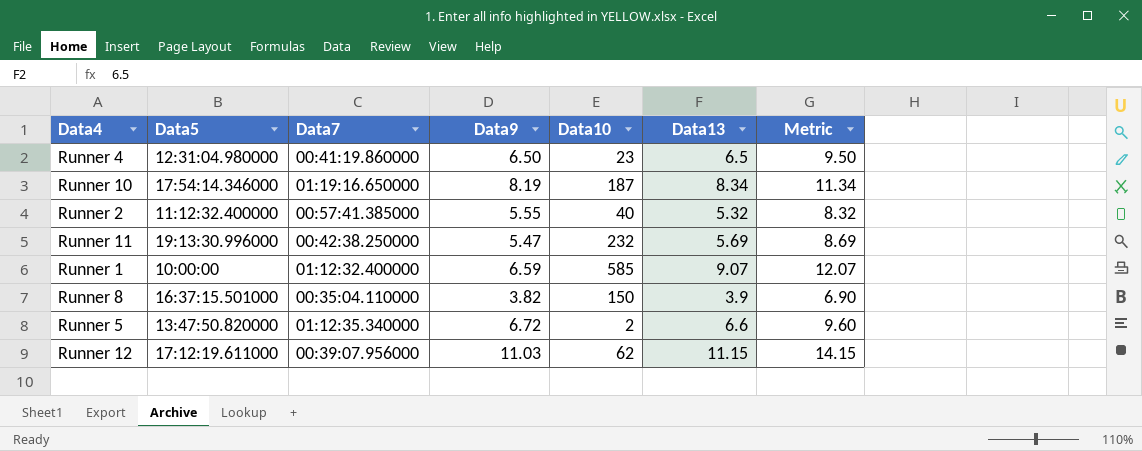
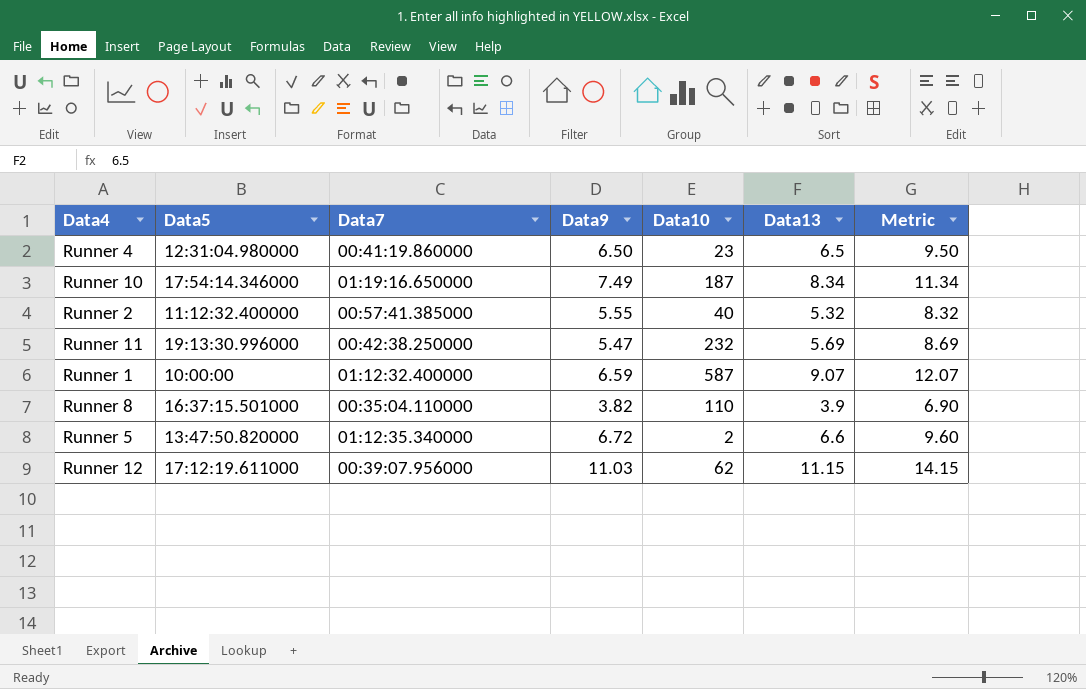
Runner 10 | Data9: 8.19 -> 7.49
Runner 1 | Data10: 585 -> 587
Runner 8 | Data10: 150 -> 110

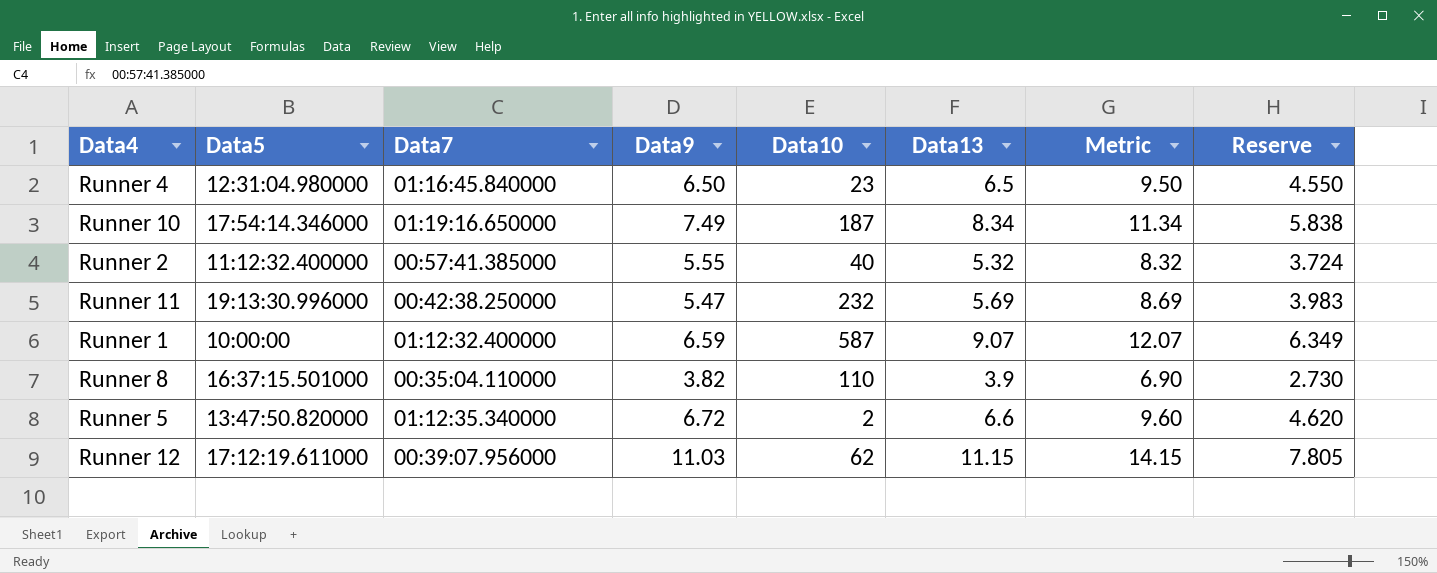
column Reserve | formula: none -> [Data13] * 0.7
Runner 4 | Data7: 00:41:19.860000 -> 01:16:45.840000

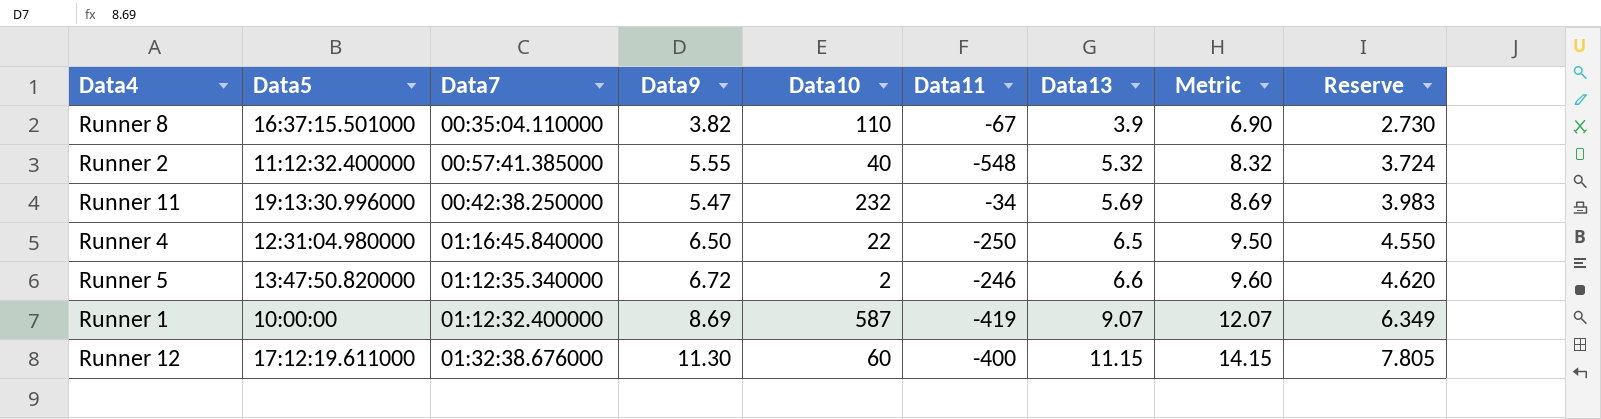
row order: none -> Data13 ascending
column Data11 | position: none -> 6
row Runner 10: 17:54:14.346000 | 01:19:16.650000 | 7.49 | 187 | 8.34 | 11.34 | 5.838 -> none
Runner 4 | Data10: 23 -> 22
Runner 1 | Data9: 6.59 -> 8.69
Runner 12 | Data7: 00:39:07.956000 -> 01:32:38.676000
Runner 12 | Data9: 11.03 -> 11.30
Runner 12 | Data10: 62 -> 60

